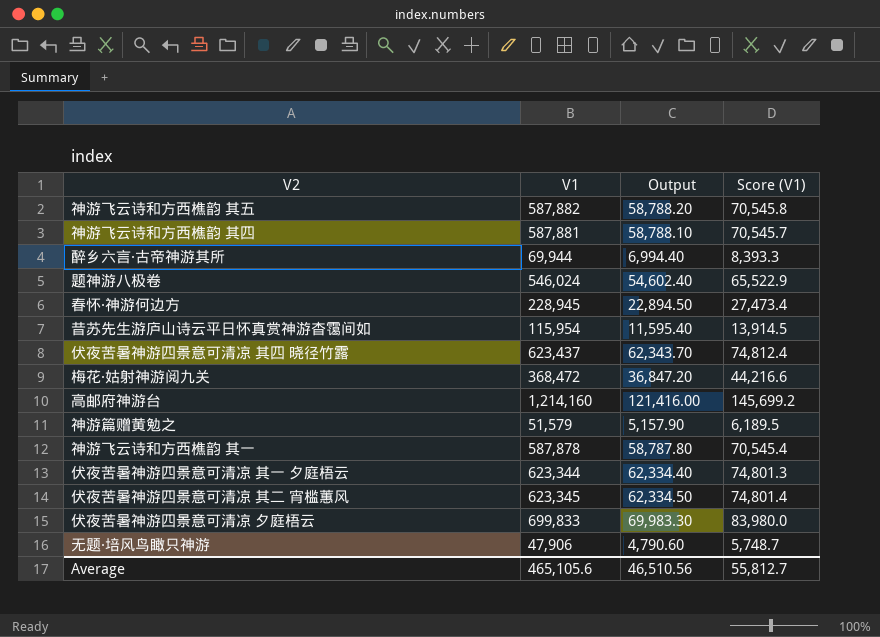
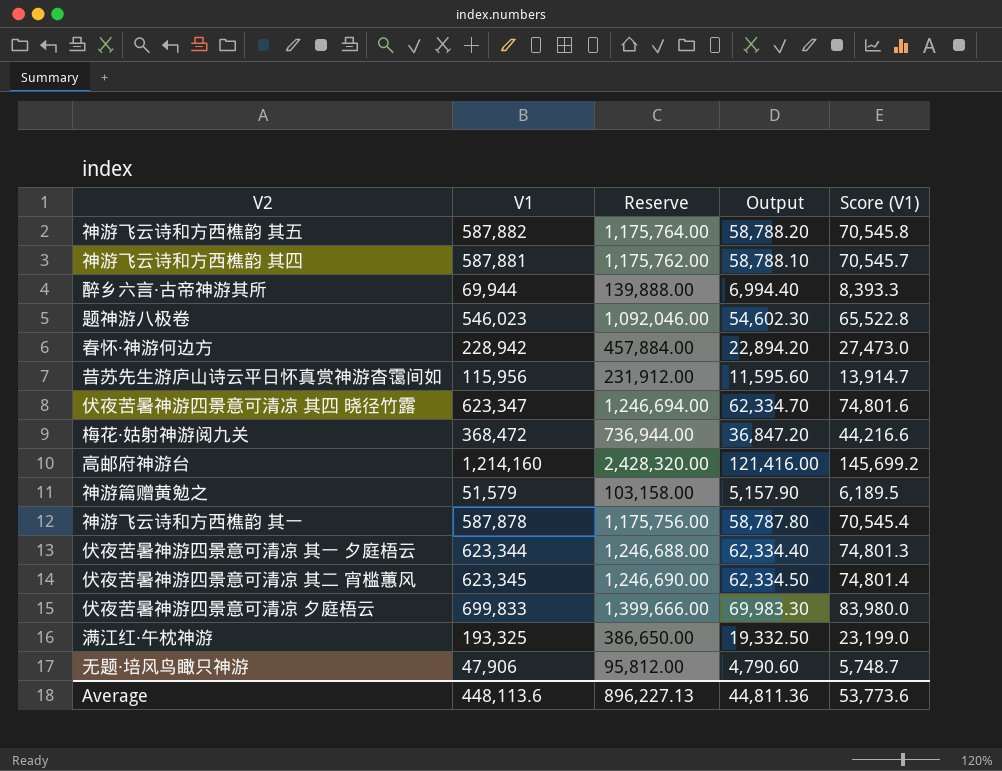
column Reserve | formula: none -> [V1] * 2
题神游八极卷 | V1: 546,024 -> 546,023
题神游八极卷 | Output: 54,602.40 -> 54,602.30
题神游八极卷 | Score (V1): 65,522.9 -> 65,522.8
春怀·神游何边方 | V1: 228,945 -> 228,942
春怀·神游何边方 | Output: 22,894.50 -> 22,894.20
春怀·神游何边方 | Score (V1): 27,473.4 -> 27,473.0
昔苏先生游庐山诗云平日怀真赏神游杳霭间如 | V1: 115,954 -> 115,956
昔苏先生游庐山诗云平日怀真赏神游杳霭间如 | Output: 11,595.40 -> 11,595.60
昔苏先生游庐山诗云平日怀真赏神游杳霭间如 | Score (V1): 13,914.5 -> 13,914.7
伏夜苦暑神游四景意可清凉 其四 晓径竹露 | V1: 623,437 -> 623,347
伏夜苦暑神游四景意可清凉 其四 晓径竹露 | Output: 62,343.70 -> 62,334.70
伏夜苦暑神游四景意可清凉 其四 晓径竹露 | Score (V1): 74,812.4 -> 74,801.6
row 满江红·午枕神游: none -> 193,325 | 386,650.00 | 19,332.50 | 23,199.0
Average | V1: 465,105.6 -> 448,113.6
Average | Output: 46,510.56 -> 44,811.36
Average | Score (V1): 55,812.7 -> 53,773.6

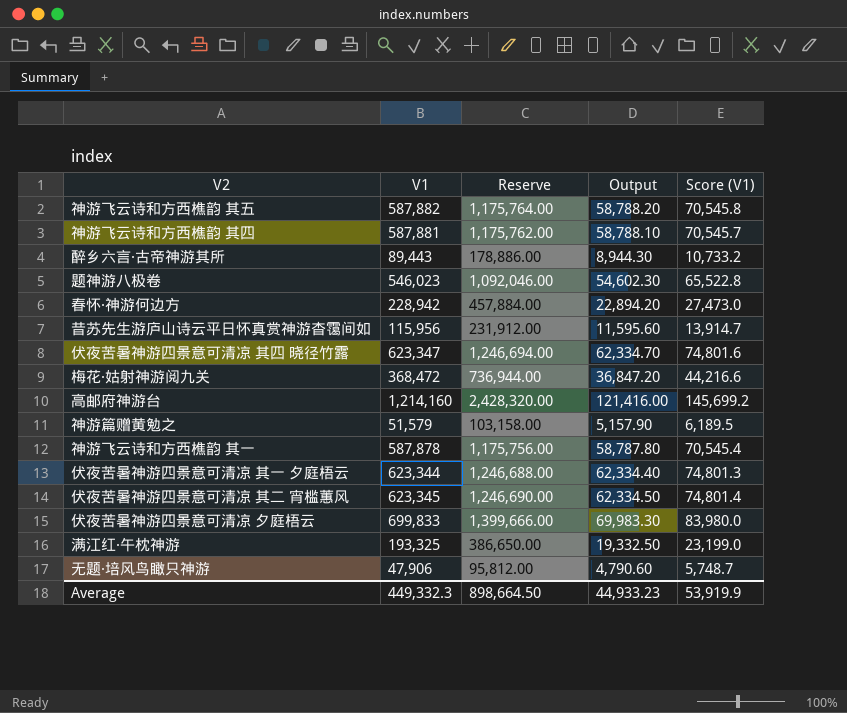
醉乡六言·古帝神游其所 | V1: 69,944 -> 89,443
醉乡六言·古帝神游其所 | Reserve: 139,888.00 -> 178,886.00
醉乡六言·古帝神游其所 | Output: 6,994.40 -> 8,944.30
醉乡六言·古帝神游其所 | Score (V1): 8,393.3 -> 10,733.2
Average | V1: 448,113.6 -> 449,332.3
Average | Reserve: 896,227.13 -> 898,664.50
Average | Output: 44,811.36 -> 44,933.23
Average | Score (V1): 53,773.6 -> 53,919.9

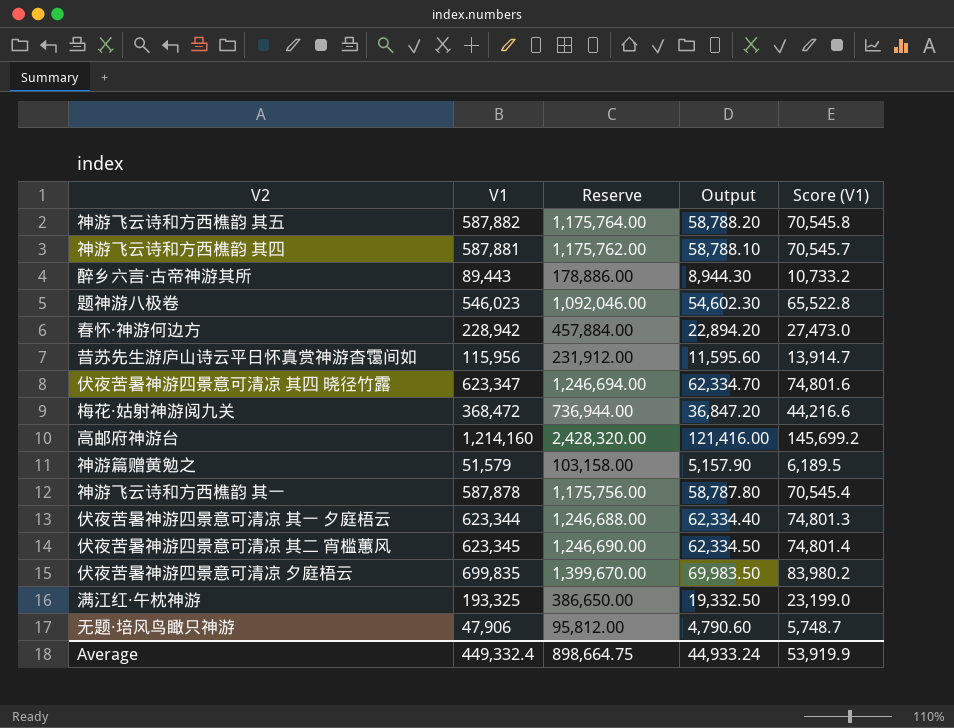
伏夜苦暑神游四景意可清凉 夕庭梧云 | V1: 699,833 -> 699,835
伏夜苦暑神游四景意可清凉 夕庭梧云 | Reserve: 1,399,666.00 -> 1,399,670.00
伏夜苦暑神游四景意可清凉 夕庭梧云 | Output: 69,983.30 -> 69,983.50
伏夜苦暑神游四景意可清凉 夕庭梧云 | Score (V1): 83,980.0 -> 83,980.2
Average | V1: 449,332.3 -> 449,332.4
Average | Reserve: 898,664.50 -> 898,664.75
Average | Output: 44,933.23 -> 44,933.24

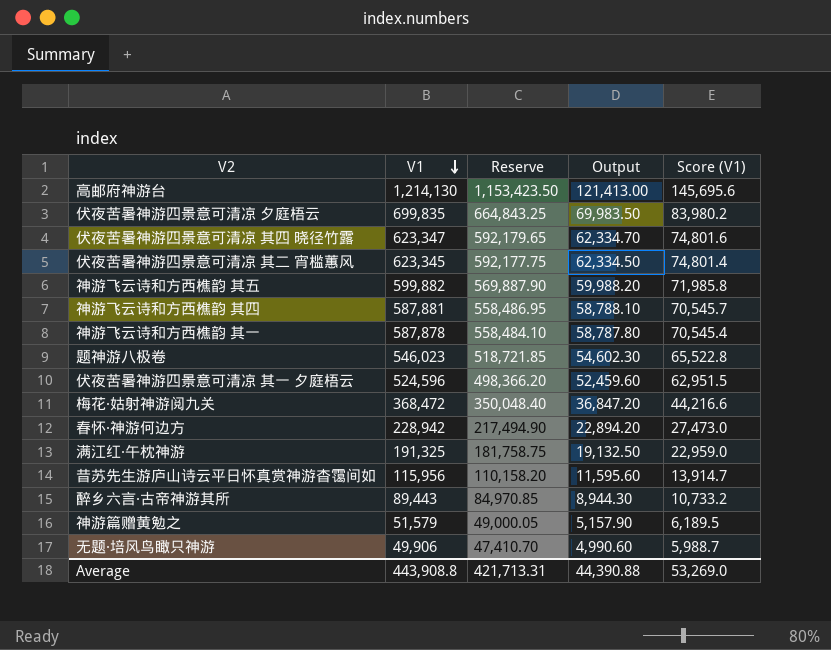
row order: none -> V1 descending
column Reserve | formula: [V1] * 2 -> [V1] * 0.95
高邮府神游台 | V1: 1,214,160 -> 1,214,130
高邮府神游台 | Output: 121,416.00 -> 121,413.00
高邮府神游台 | Score (V1): 145,699.2 -> 145,695.6
神游飞云诗和方西樵韵 其五 | V1: 587,882 -> 599,882
神游飞云诗和方西樵韵 其五 | Output: 58,788.20 -> 59,988.20
神游飞云诗和方西樵韵 其五 | Score (V1): 70,545.8 -> 71,985.8
伏夜苦暑神游四景意可清凉 其一 夕庭梧云 | V1: 623,344 -> 524,596
伏夜苦暑神游四景意可清凉 其一 夕庭梧云 | Output: 62,334.40 -> 52,459.60
伏夜苦暑神游四景意可清凉 其一 夕庭梧云 | Score (V1): 74,801.3 -> 62,951.5
满江红·午枕神游 | V1: 193,325 -> 191,325
满江红·午枕神游 | Output: 19,332.50 -> 19,132.50
满江红·午枕神游 | Score (V1): 23,199.0 -> 22,959.0
无题·培风鸟瞰只神游 | V1: 47,906 -> 49,906
无题·培风鸟瞰只神游 | Output: 4,790.60 -> 4,990.60
无题·培风鸟瞰只神游 | Score (V1): 5,748.7 -> 5,988.7
Average | V1: 449,332.4 -> 443,908.8
Average | Reserve: 898,664.75 -> 421,713.31
Average | Output: 44,933.24 -> 44,390.88
Average | Score (V1): 53,919.9 -> 53,269.0

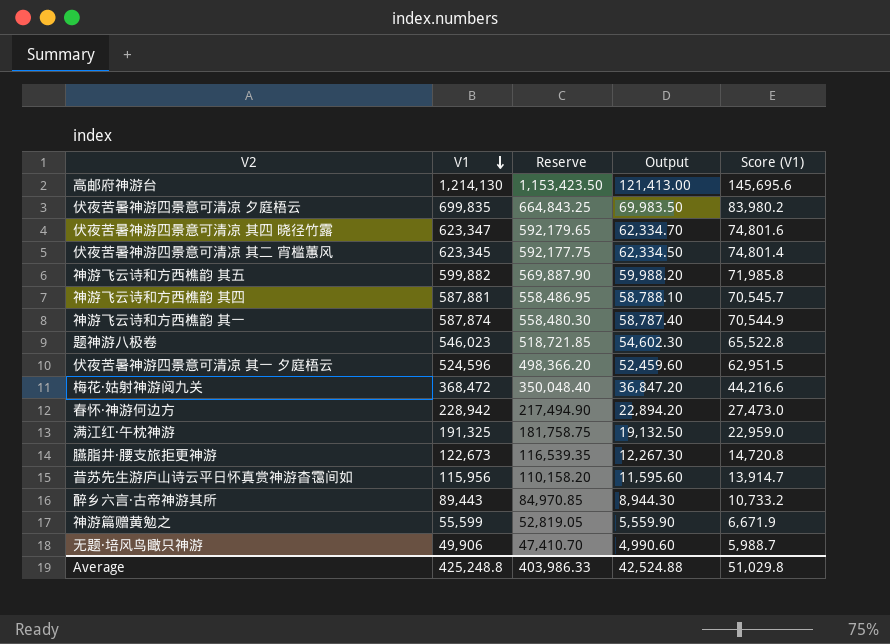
神游飞云诗和方西樵韵 其一 | V1: 587,878 -> 587,874
神游飞云诗和方西樵韵 其一 | Reserve: 558,484.10 -> 558,480.30
神游飞云诗和方西樵韵 其一 | Output: 58,787.80 -> 58,787.40
神游飞云诗和方西樵韵 其一 | Score (V1): 70,545.4 -> 70,544.9
row 臙脂井·腰支旅拒更神游: none -> 122,673 | 116,539.35 | 12,267.30 | 14,720.8
神游篇赠黄勉之 | V1: 51,579 -> 55,599
神游篇赠黄勉之 | Reserve: 49,000.05 -> 52,819.05
神游篇赠黄勉之 | Output: 5,157.90 -> 5,559.90
神游篇赠黄勉之 | Score (V1): 6,189.5 -> 6,671.9
Average | V1: 443,908.8 -> 425,248.8
Average | Reserve: 421,713.31 -> 403,986.33
Average | Output: 44,390.88 -> 42,524.88
Average | Score (V1): 53,269.0 -> 51,029.8

